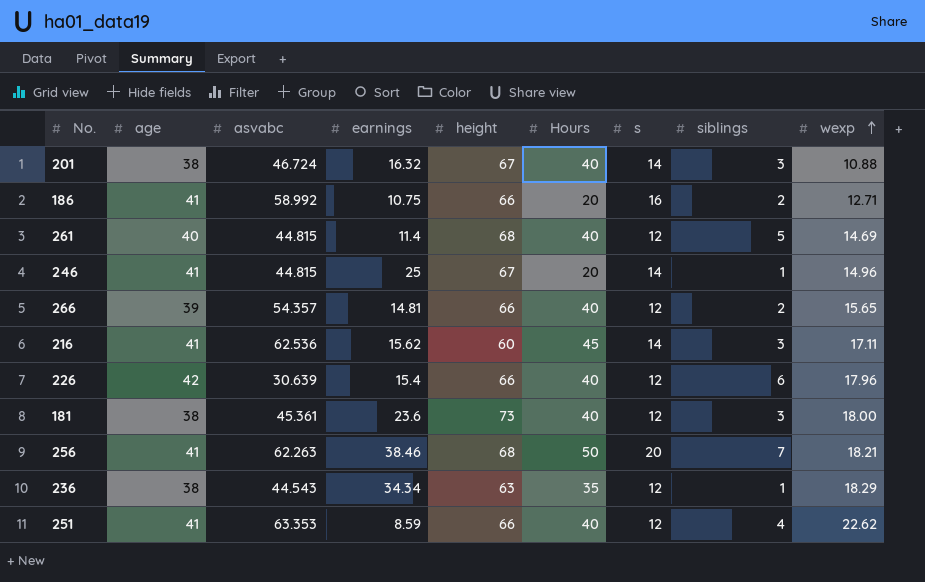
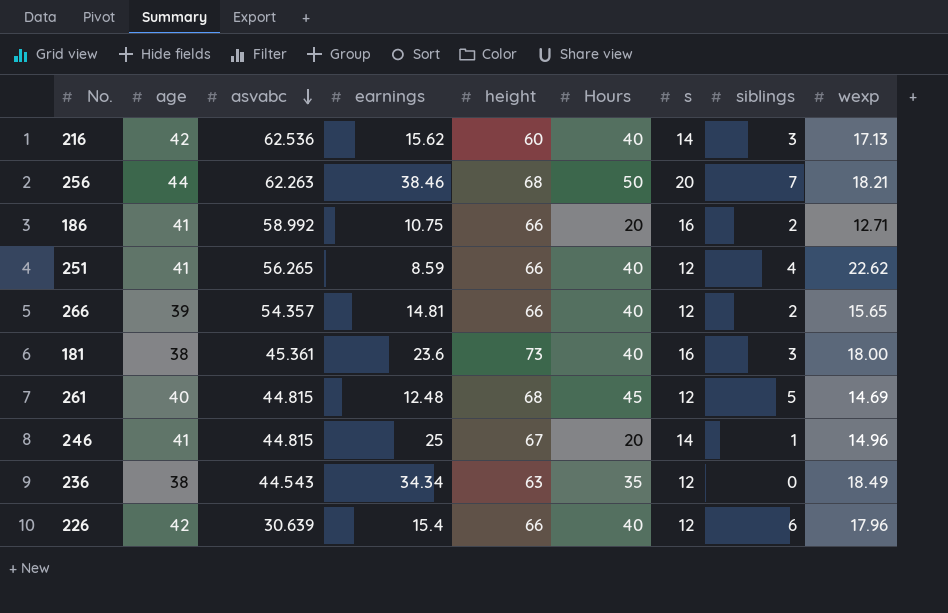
row order: wexp ascending -> asvabc descending
row 201: 38 | 46.724 | 16.32 | 67 | 40 | 14 | 3 | 10.88 -> none
216 | age: 41 -> 42
216 | Hours: 45 -> 40
216 | wexp: 17.11 -> 17.13
256 | age: 41 -> 44
251 | asvabc: 63.353 -> 56.265
181 | s: 12 -> 16
261 | earnings: 11.4 -> 12.48
261 | Hours: 40 -> 45
236 | siblings: 1 -> 0
236 | wexp: 18.29 -> 18.49

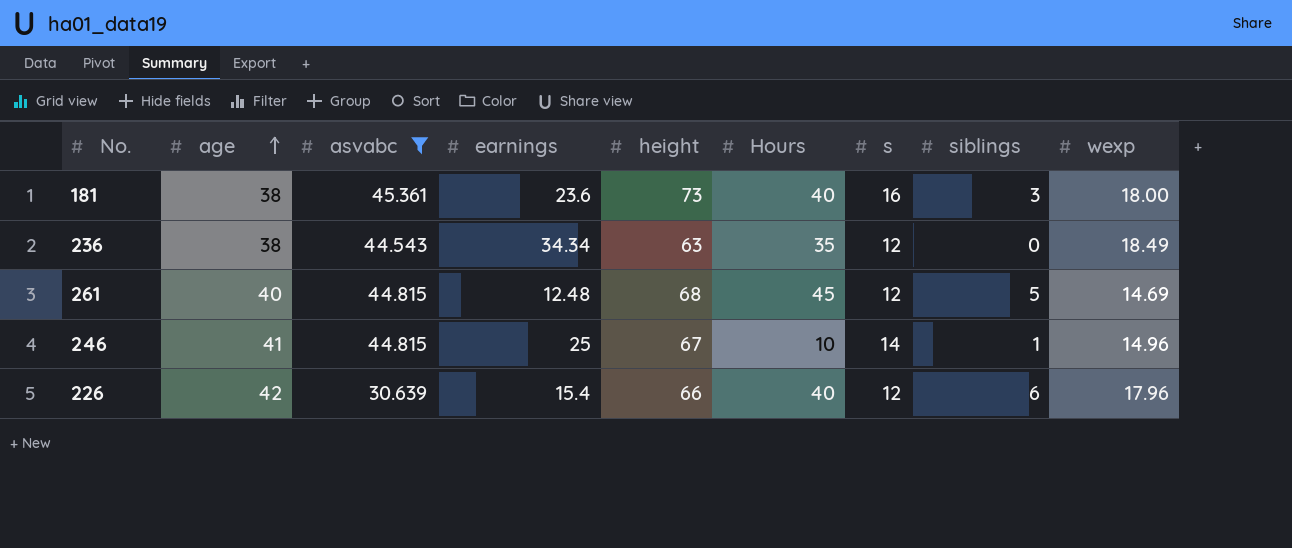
filter: none -> asvabc <= 45.361
row order: asvabc descending -> age ascending
246 | Hours: 20 -> 10

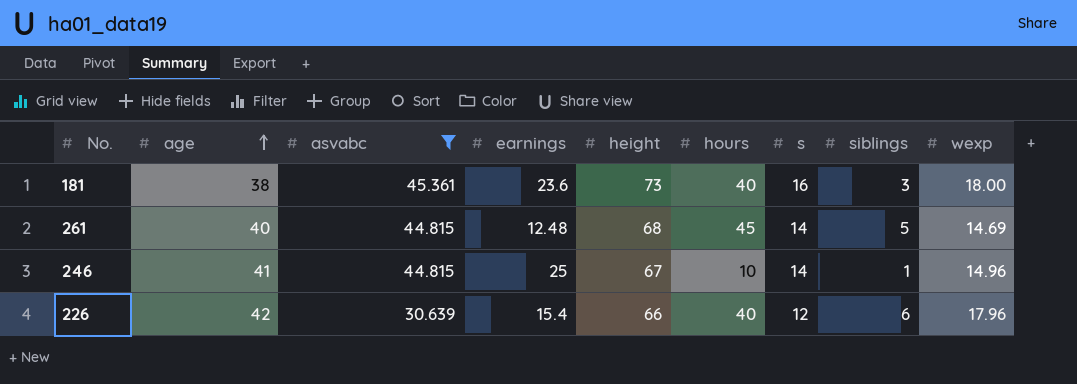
column name: Hours -> hours
row 236: 38 | 44.543 | 34.34 | 63 | 35 | 12 | 0 | 18.49 -> none
261 | s: 12 -> 14

